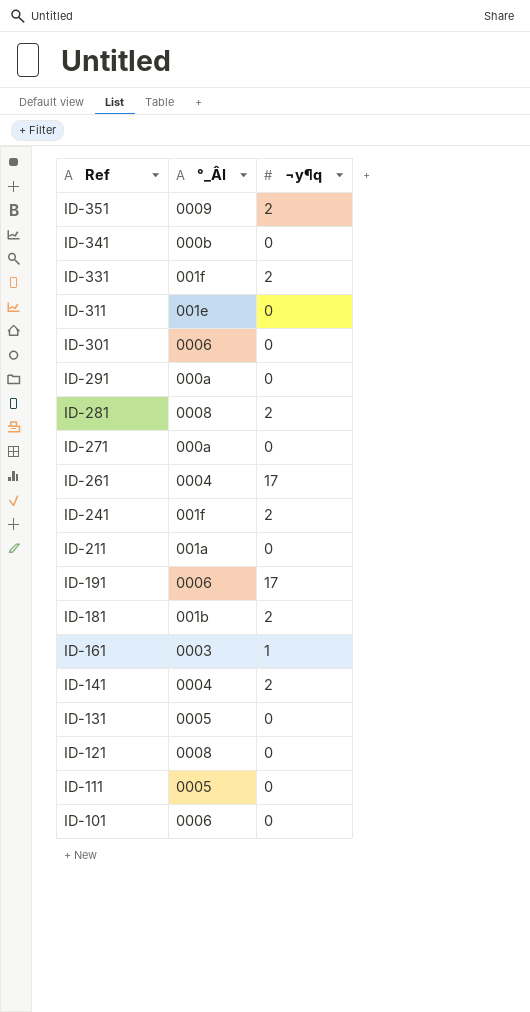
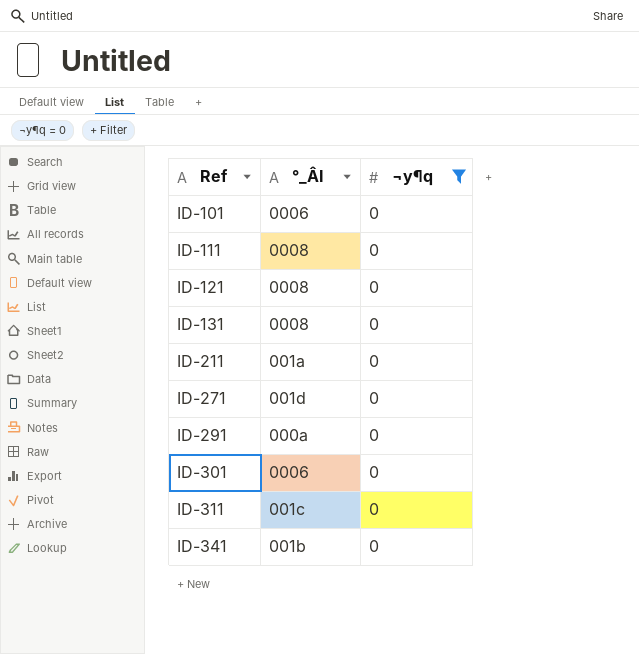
filter: none -> ¬y¶q = 0
row order: Ref descending -> Ref ascending
ID-111 | °_ÂI: 0005 -> 0008
ID-131 | °_ÂI: 0005 -> 0008
ID-271 | °_ÂI: 000a -> 001d
ID-311 | °_ÂI: 001e -> 001c
ID-341 | °_ÂI: 000b -> 001b

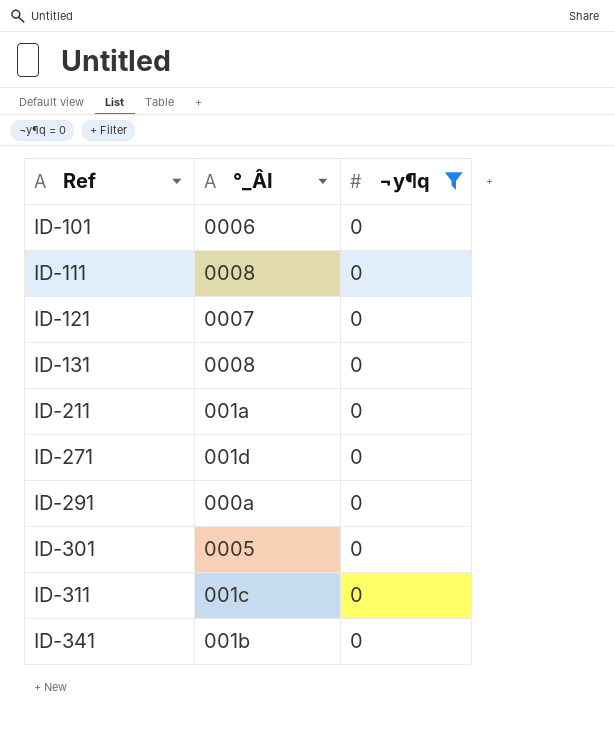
ID-121 | °_ÂI: 0008 -> 0007
ID-301 | °_ÂI: 0006 -> 0005

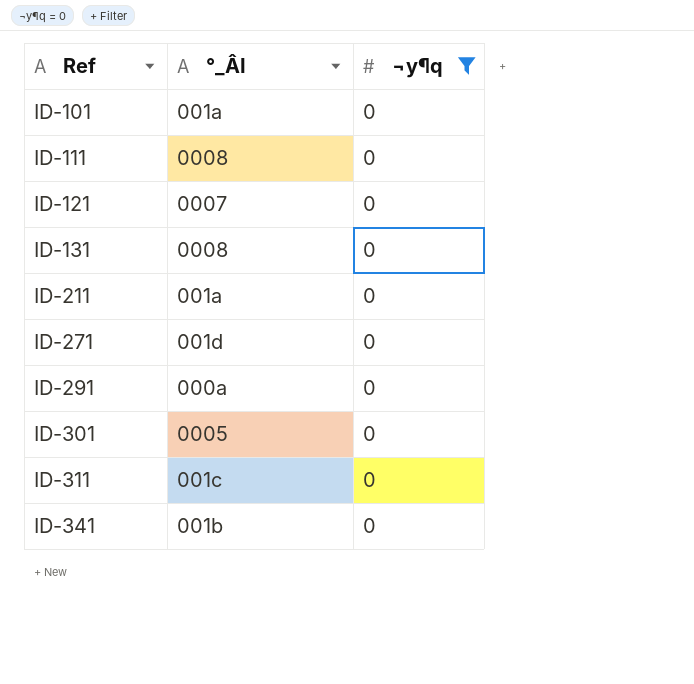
ID-101 | °_ÂI: 0006 -> 001a

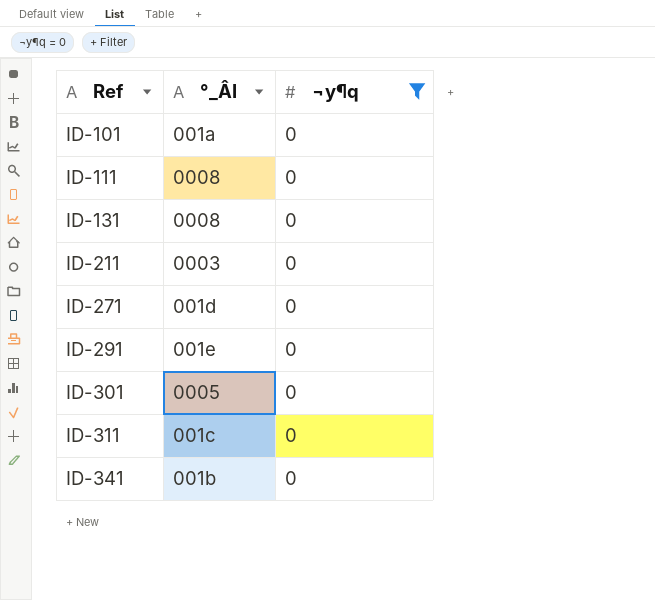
row ID-121: 0007 | 0 -> none
ID-211 | °_ÂI: 001a -> 0003
ID-291 | °_ÂI: 000a -> 001e

